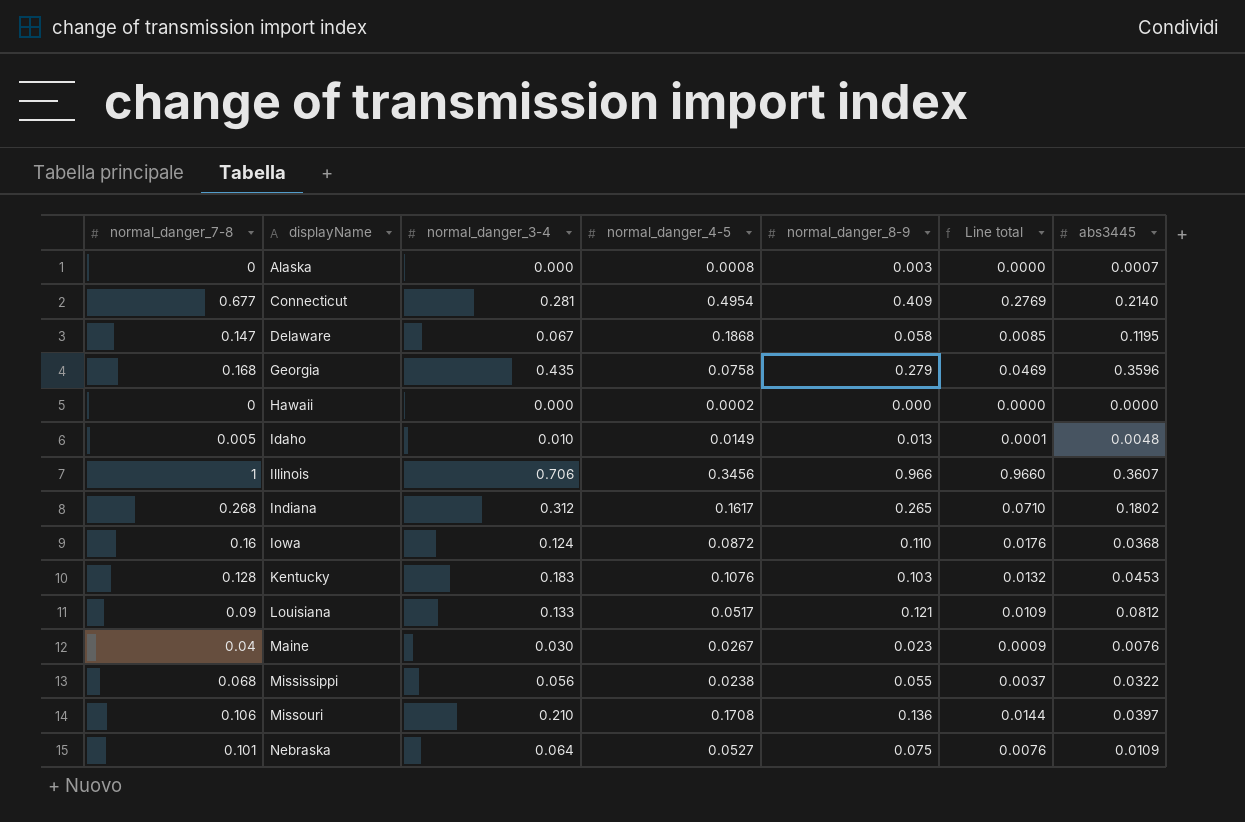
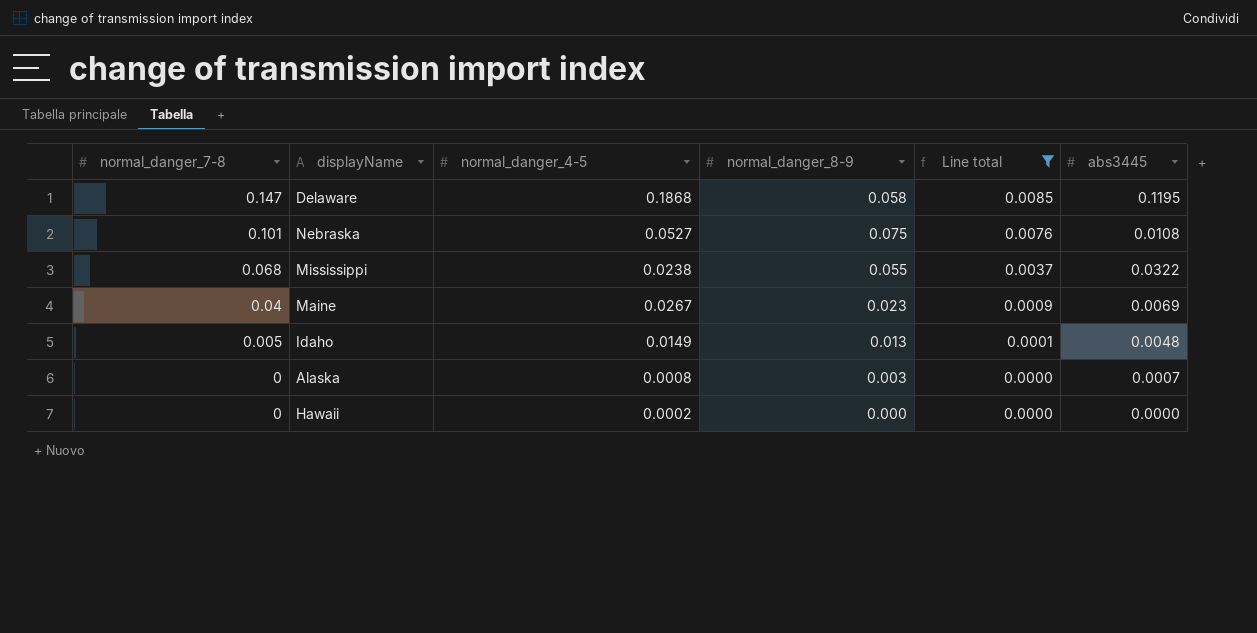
filter: none -> Line total <= 0.0085
row order: displayName ascending -> normal_danger_7-8 descending
column normal_danger_3-4 | position: 3 -> none
Nebraska | abs3445: 0.0109 -> 0.0108
Maine | abs3445: 0.0076 -> 0.0069

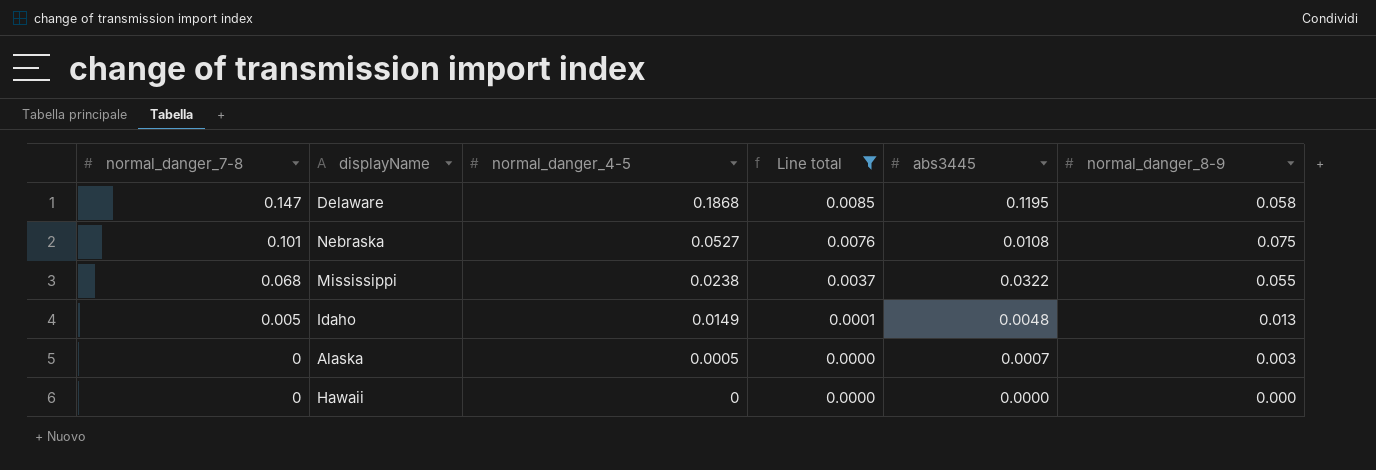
column normal_danger_8-9 | position: 4 -> 6
row Maine: 0.04 | 0.0267 | 0.023 | 0.0009 | 0.0069 -> none
Alaska | normal_danger_4-5: 0.0008 -> 0.0005
Hawaii | normal_danger_4-5: 0.0002 -> 0

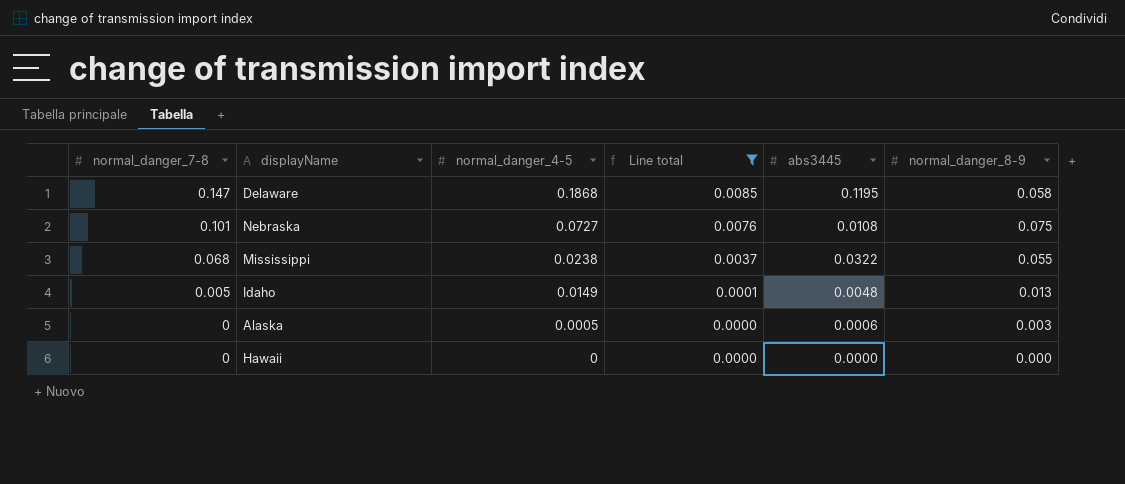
Nebraska | normal_danger_4-5: 0.0527 -> 0.0727
Alaska | abs3445: 0.0007 -> 0.0006

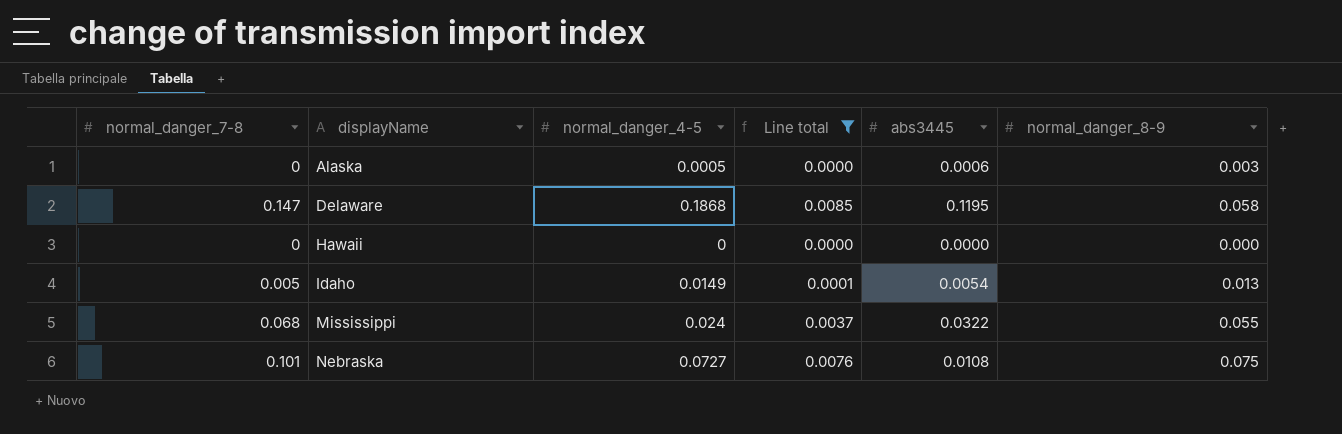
row order: normal_danger_7-8 descending -> displayName ascending
Idaho | abs3445: 0.0048 -> 0.0054
Mississippi | normal_danger_4-5: 0.0238 -> 0.024

